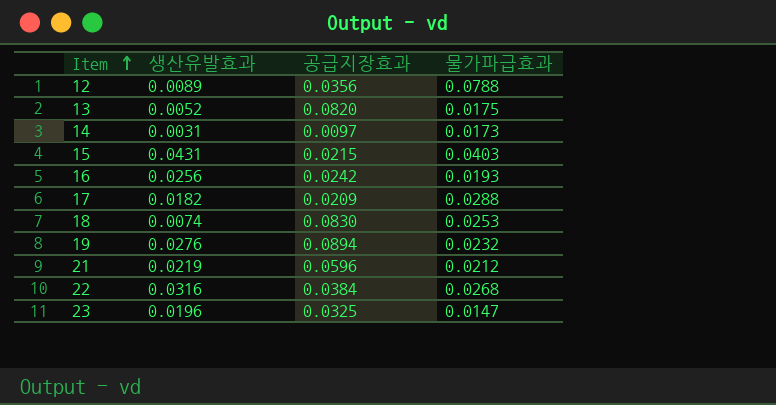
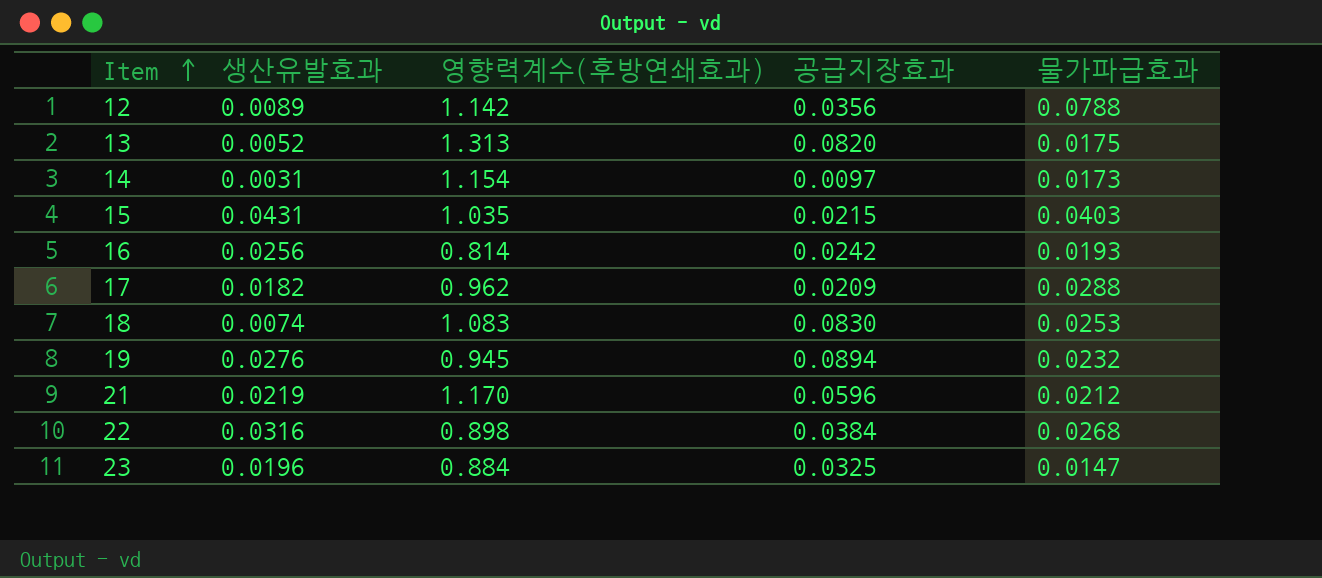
column 영향력계수(후방연쇄효과) | position: none -> 3

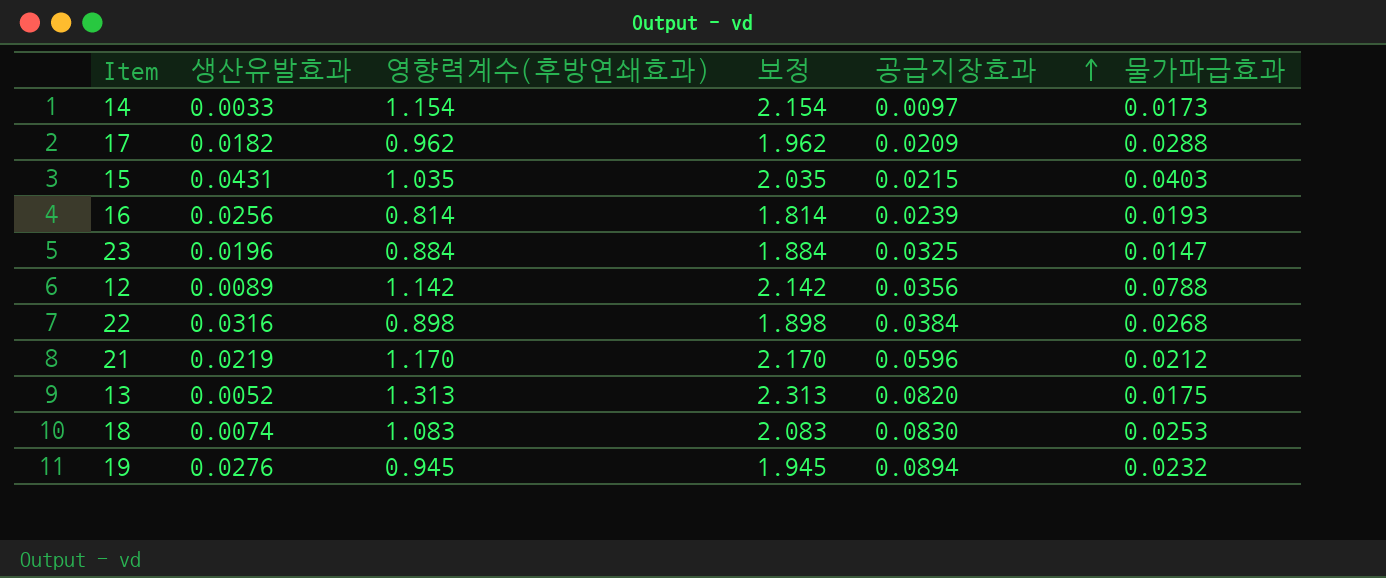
row order: Item ascending -> 공급지장효과 ascending
column 보정 | formula: none -> [영향력계수(후방연쇄효과)] + 1
14 | 생산유발효과: 0.0031 -> 0.0033
16 | 공급지장효과: 0.0242 -> 0.0239

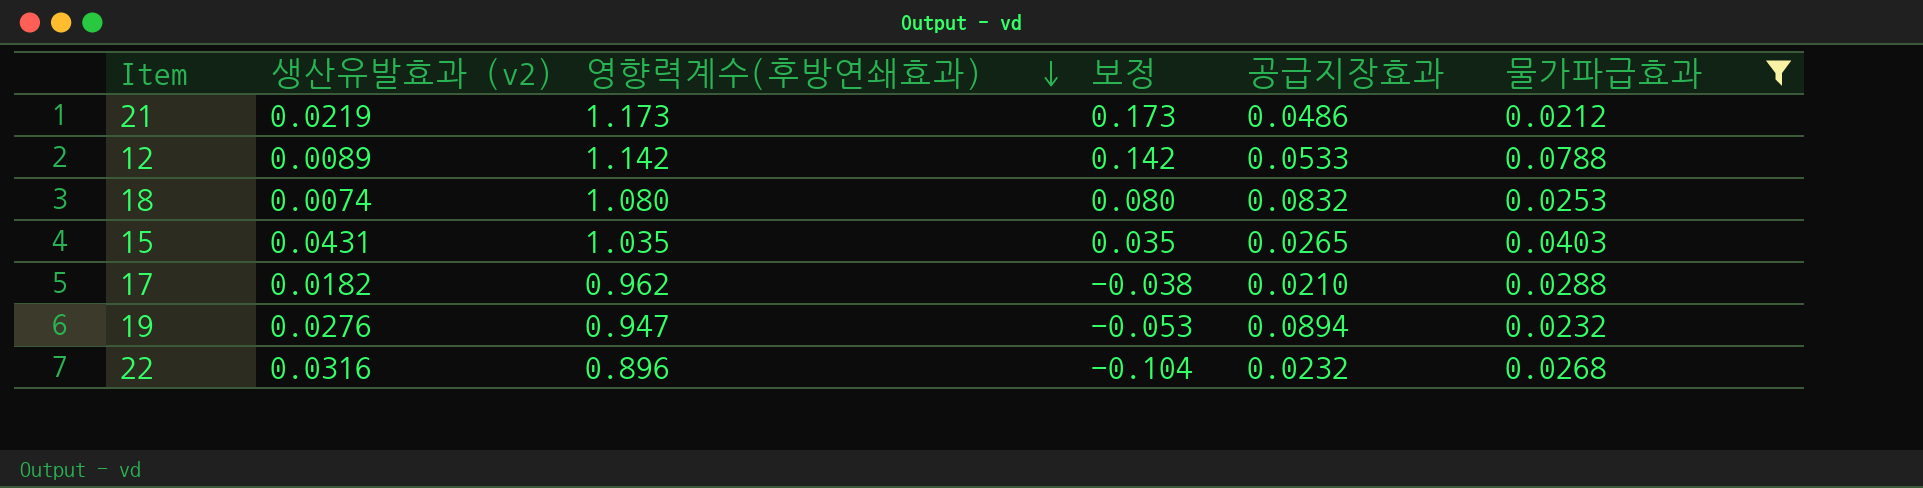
filter: none -> 물가파급효과 >= 0.0212
row order: 공급지장효과 ascending -> 영향력계수(후방연쇄효과) descending
column name: 생산유발효과 -> 생산유발효과 (v2)
column 보정 | formula: [영향력계수(후방연쇄효과)] + 1 -> [영향력계수(후방연쇄효과)] - 1
21 | 영향력계수(후방연쇄효과): 1.170 -> 1.173
21 | 공급지장효과: 0.0596 -> 0.0486
12 | 공급지장효과: 0.0356 -> 0.0533
18 | 영향력계수(후방연쇄효과): 1.083 -> 1.080
18 | 공급지장효과: 0.0830 -> 0.0832
15 | 공급지장효과: 0.0215 -> 0.0265
17 | 공급지장효과: 0.0209 -> 0.0210
19 | 영향력계수(후방연쇄효과): 0.945 -> 0.947
22 | 영향력계수(후방연쇄효과): 0.898 -> 0.896
22 | 공급지장효과: 0.0384 -> 0.0232

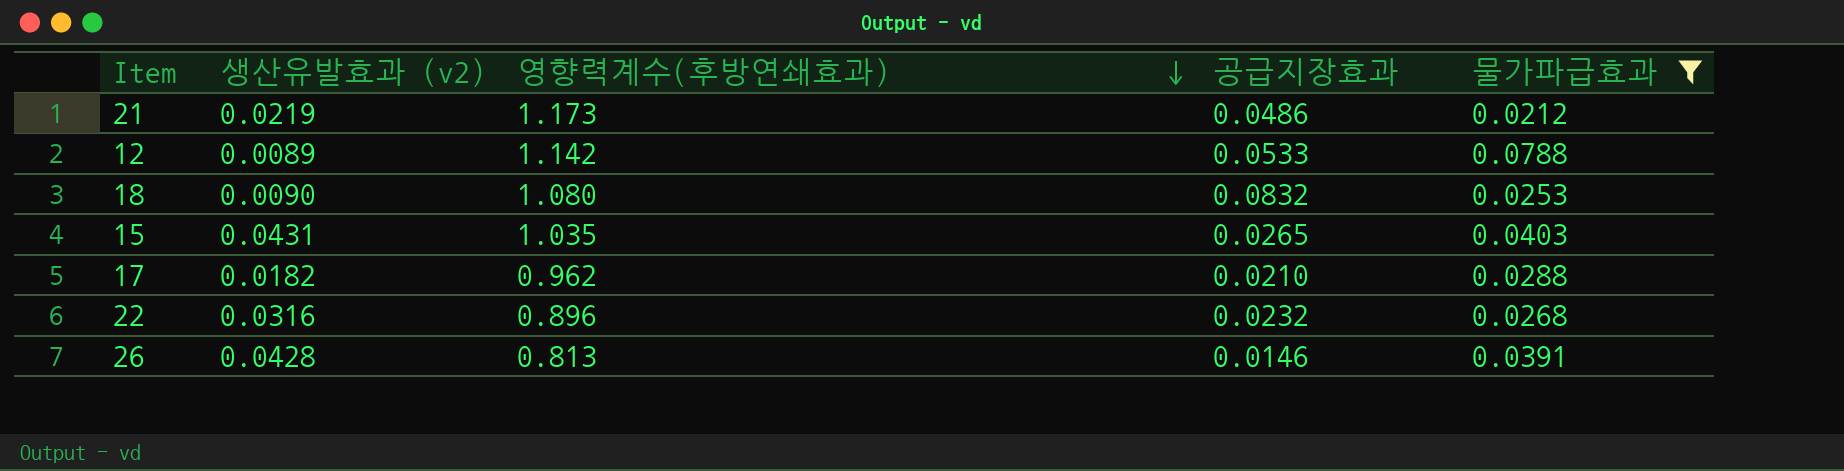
column 보정 | formula: [영향력계수(후방연쇄효과)] - 1 -> none
row 19: 0.0276 | 0.947 | -0.053 | 0.0894 | 0.0232 -> none
18 | 생산유발효과 (v2): 0.0074 -> 0.0090
row 26: none -> 0.0428 | 0.813 | 0.0146 | 0.0391

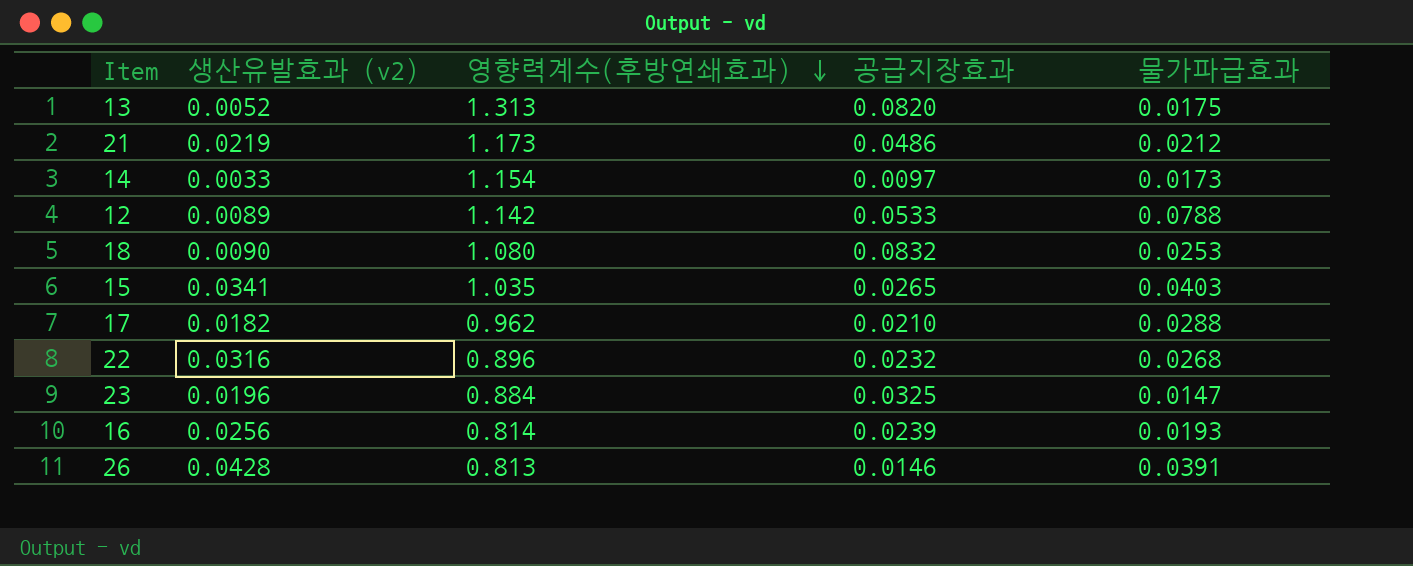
filter: 물가파급효과 >= 0.0212 -> none
15 | 생산유발효과 (v2): 0.0431 -> 0.0341

